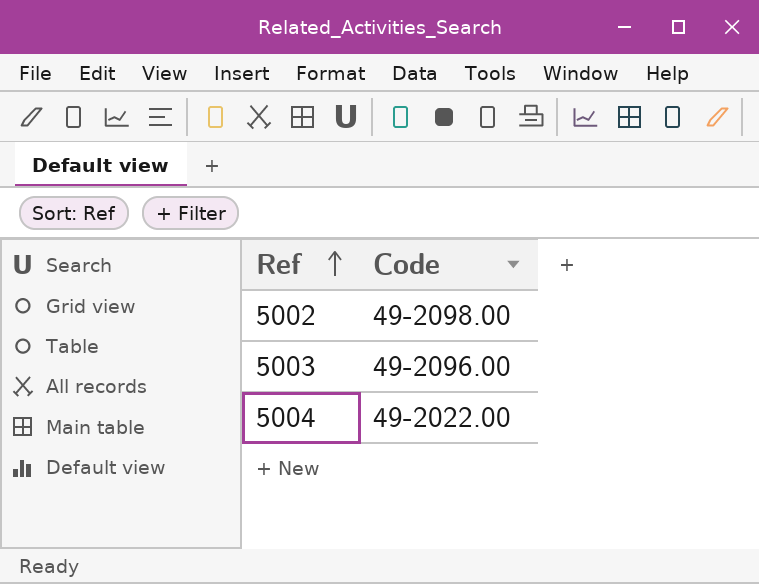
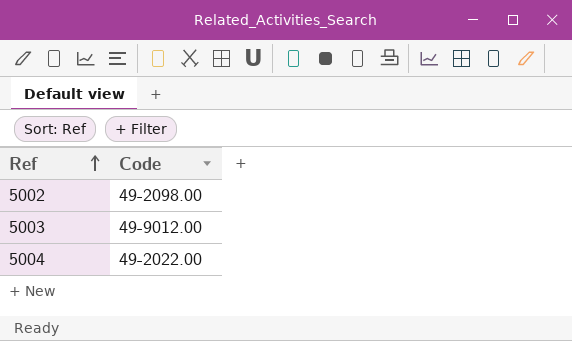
5003 | Code: 49-2096.00 -> 49-9012.00

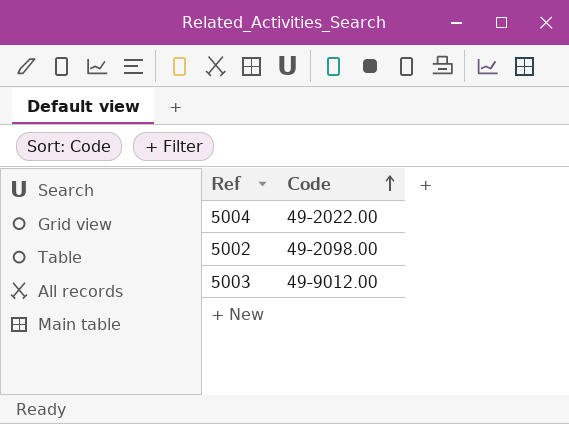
row order: Ref ascending -> Code ascending

